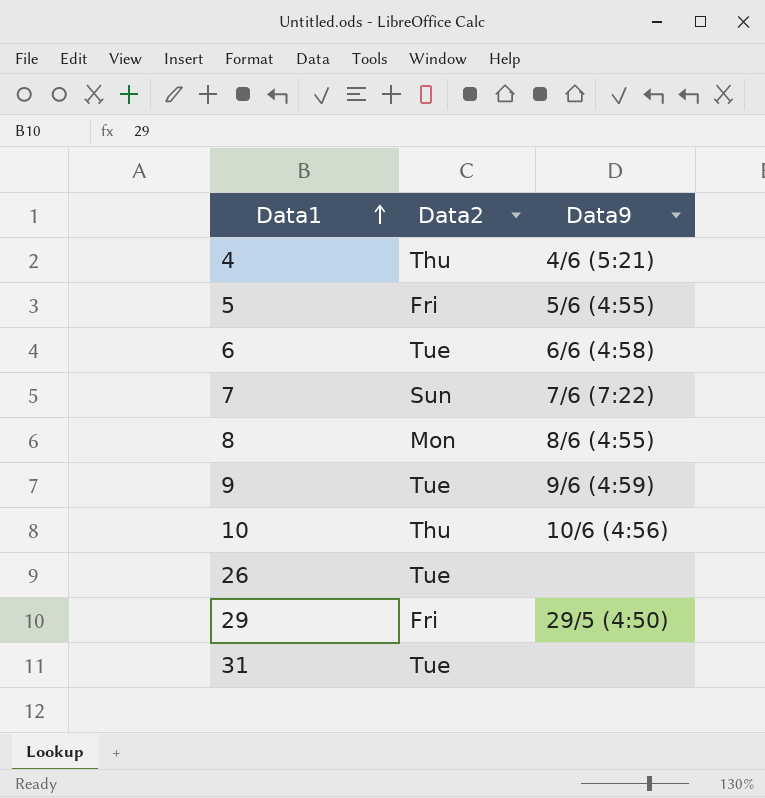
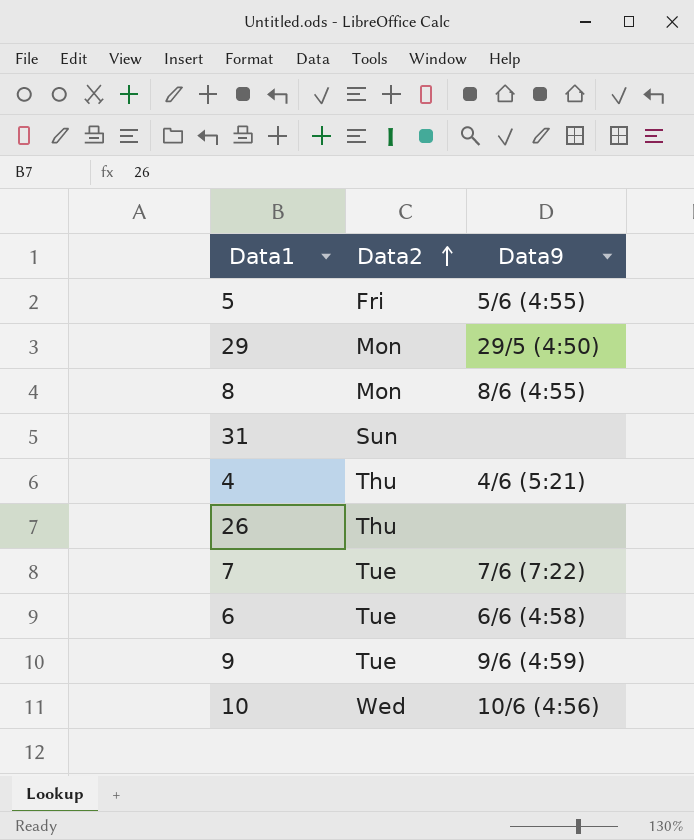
row order: Data1 ascending -> Data2 ascending
29 | Data2: Fri -> Mon
31 | Data2: Tue -> Sun
26 | Data2: Tue -> Thu
7 | Data2: Sun -> Tue
10 | Data2: Thu -> Wed

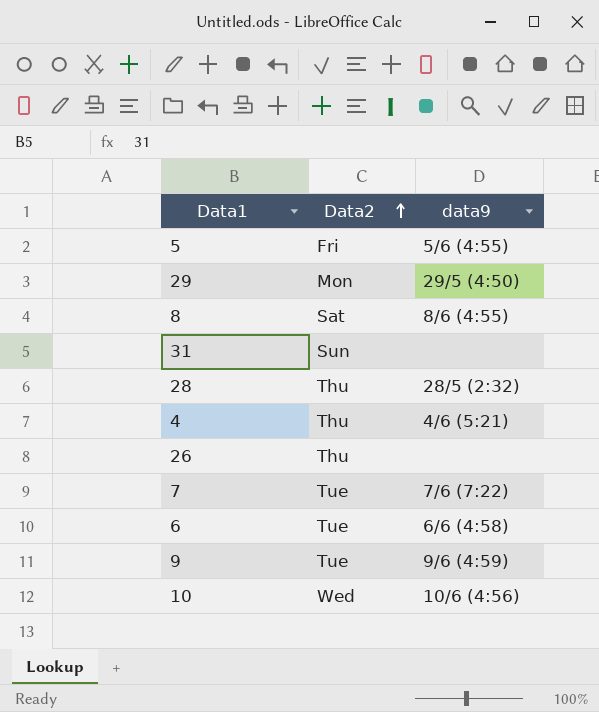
column name: Data9 -> data9
8 | Data2: Mon -> Sat
row 28: none -> Thu | 28/5 (2:32)

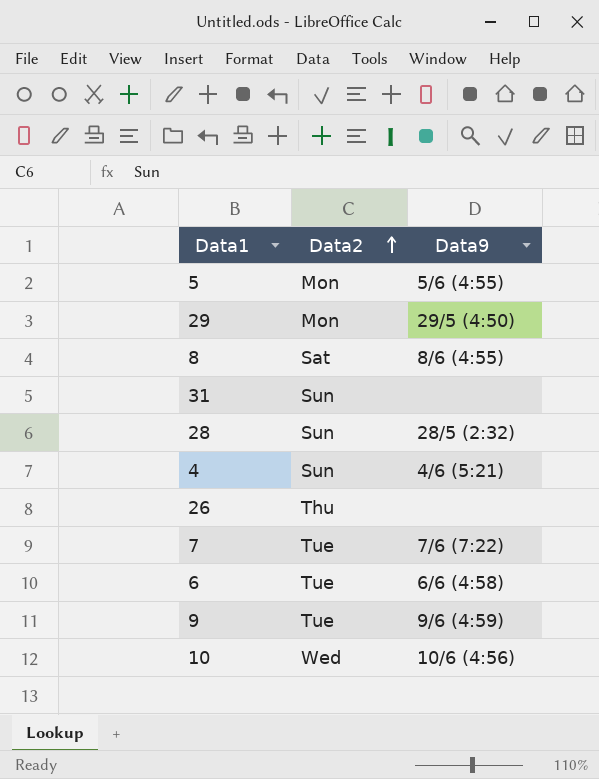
column name: data9 -> Data9
5 | Data2: Fri -> Mon
28 | Data2: Thu -> Sun
4 | Data2: Thu -> Sun

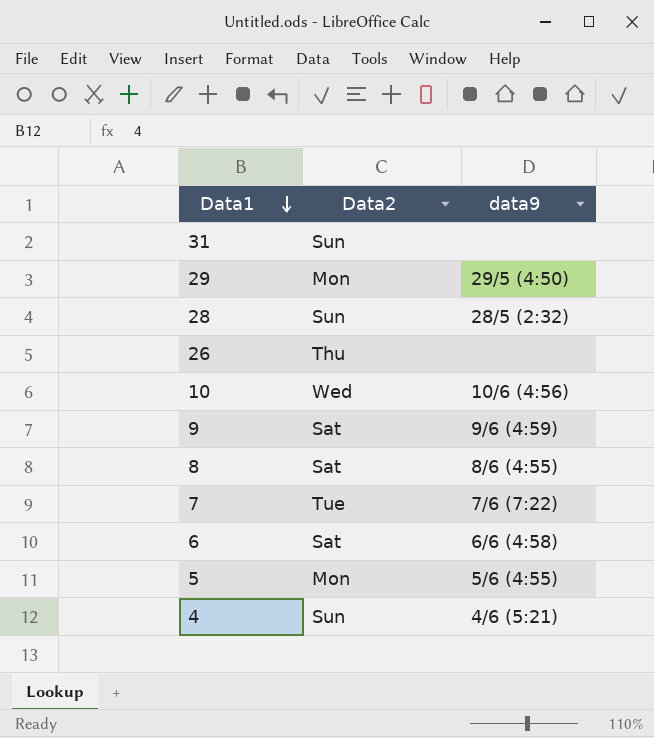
row order: Data2 ascending -> Data1 descending
column name: Data9 -> data9
9 | Data2: Tue -> Sat
6 | Data2: Tue -> Sat

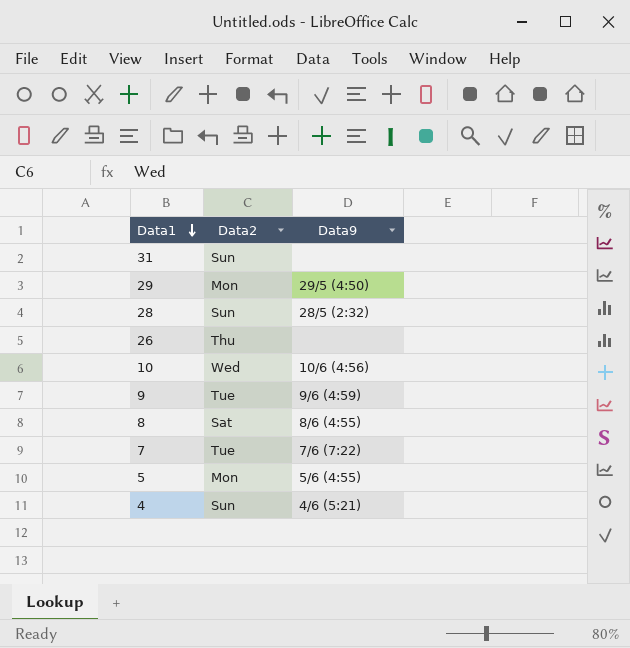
column name: data9 -> Data9
row 6: Sat | 6/6 (4:58) -> none
9 | Data2: Sat -> Tue

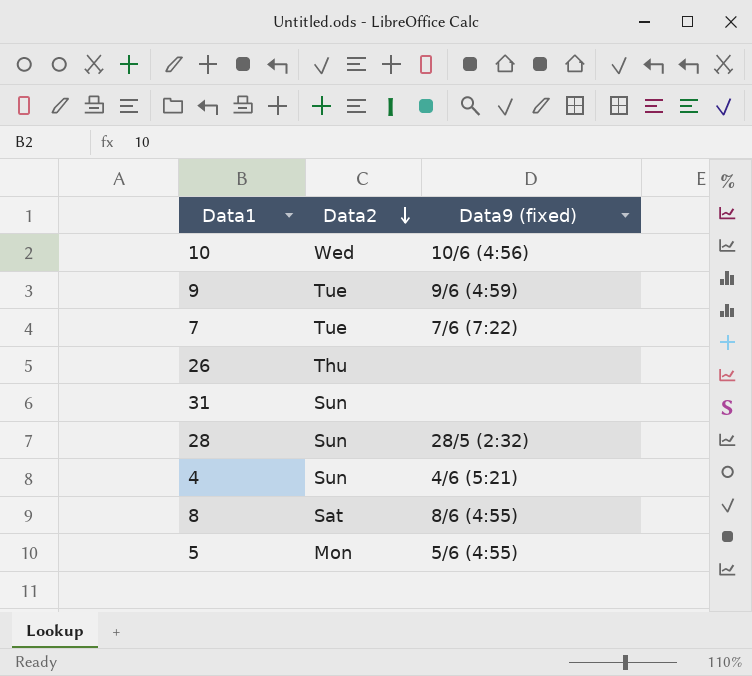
row order: Data1 descending -> Data2 descending
column name: Data9 -> Data9 (fixed)
row 29: Mon | 29/5 (4:50) -> none

